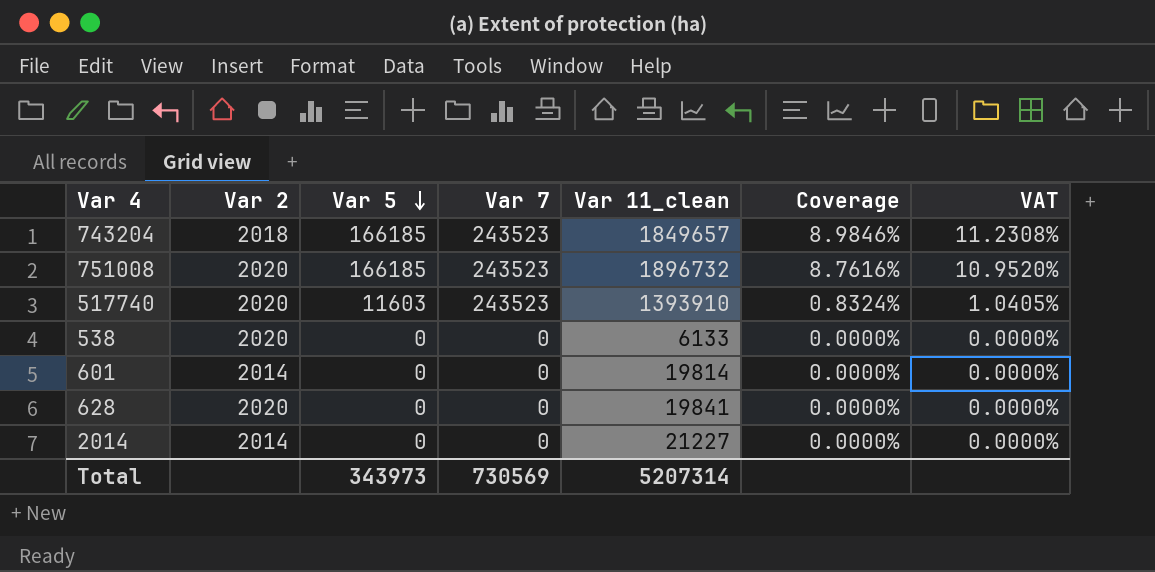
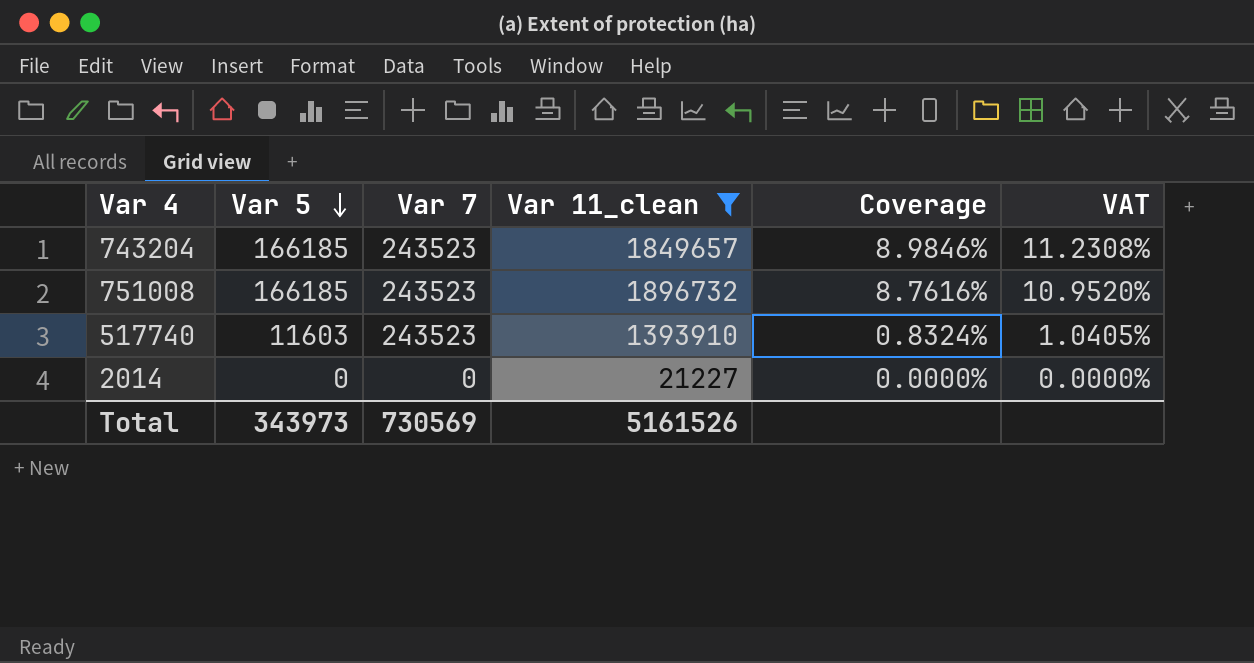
filter: none -> Var 11_clean >= 21227
column Var 2 | position: 2 -> none
Total | Var 11_clean: 5207314 -> 5161526

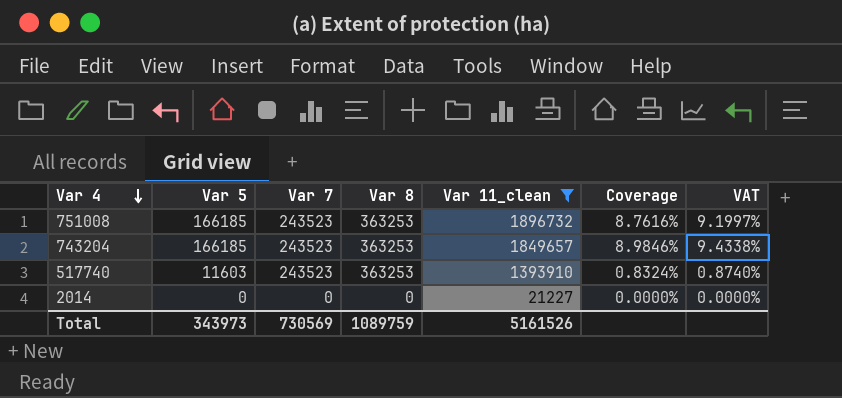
row order: Var 5 descending -> Var 4 descending
column Var 8 | position: none -> 4
column VAT | formula: [Coverage] * 1.25 -> [Coverage] * 1.05

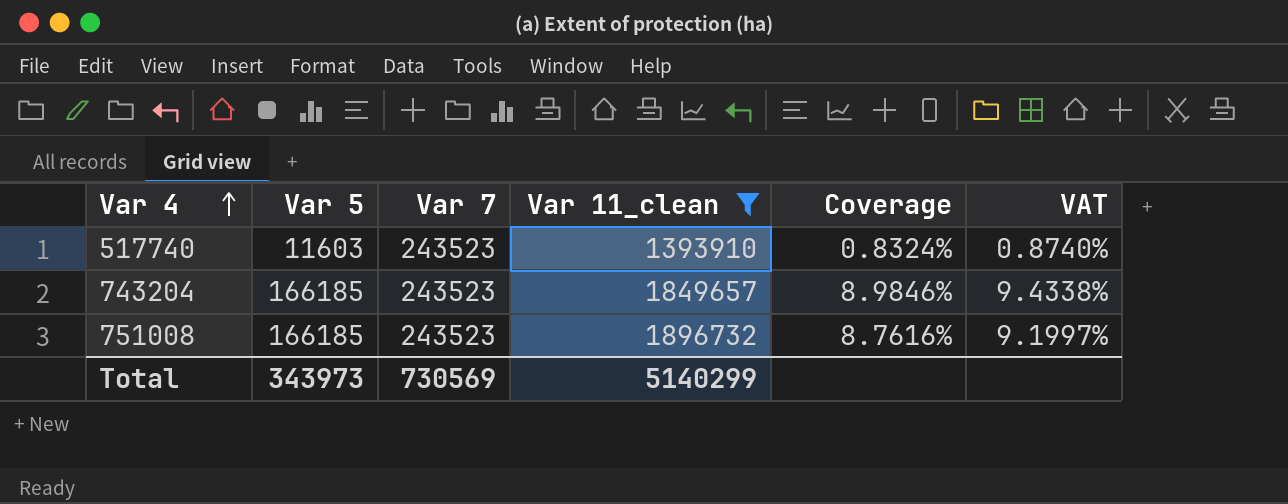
row order: Var 4 descending -> Var 4 ascending
column Var 8 | position: 4 -> none
row 2014: 0 | 0 | 0 | 21227 | 0.0000% | 0.0000% -> none
Total | Var 11_clean: 5161526 -> 5140299

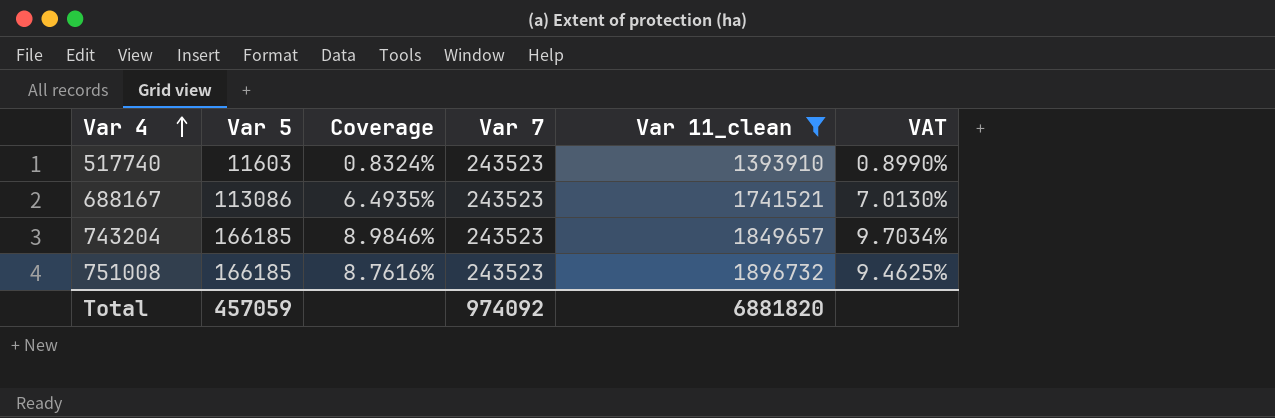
column Coverage | position: 5 -> 3
column VAT | formula: [Coverage] * 1.05 -> [Coverage] * 1.08
row 688167: none -> 113086 | 6.4935% | 243523 | 1741521 | 7.0130%
Total | Var 5: 343973 -> 457059
Total | Var 7: 730569 -> 974092
Total | Var 11_clean: 5140299 -> 6881820

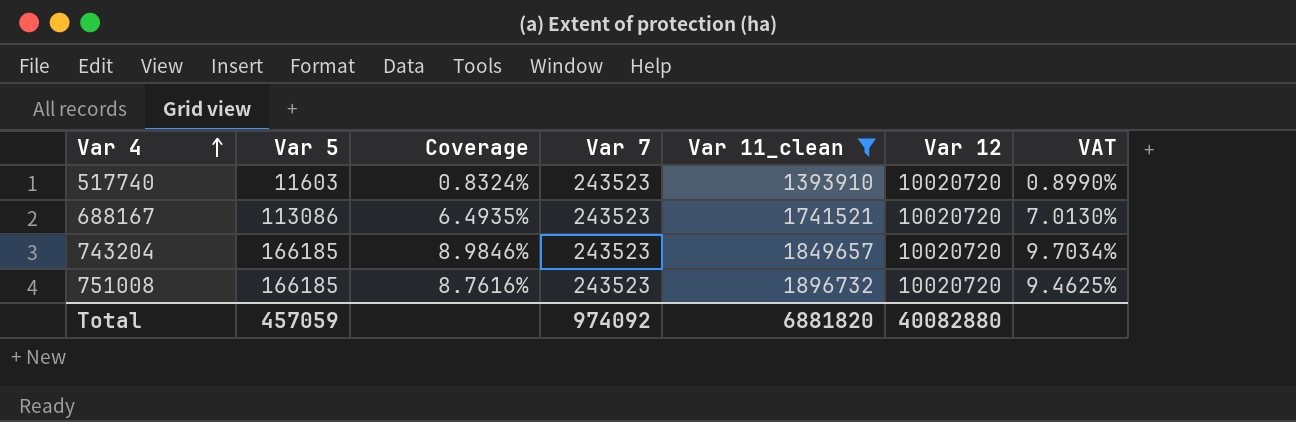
column Var 12 | position: none -> 6

